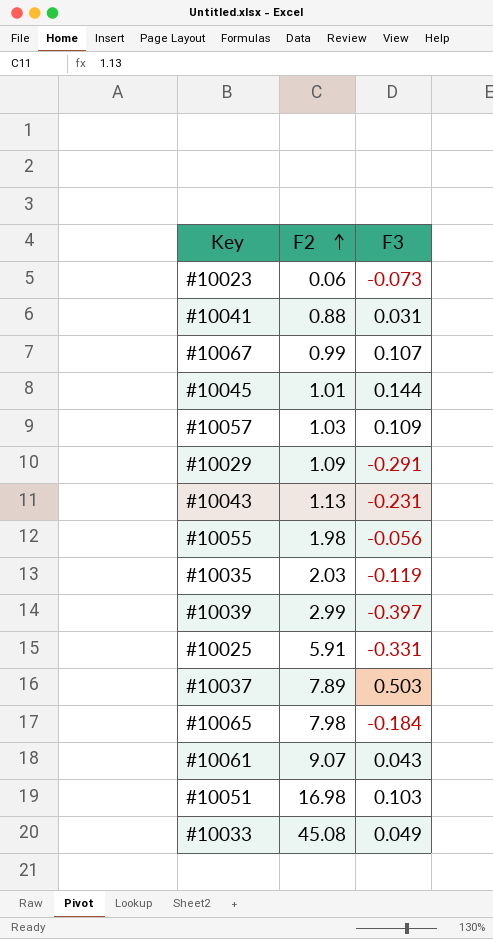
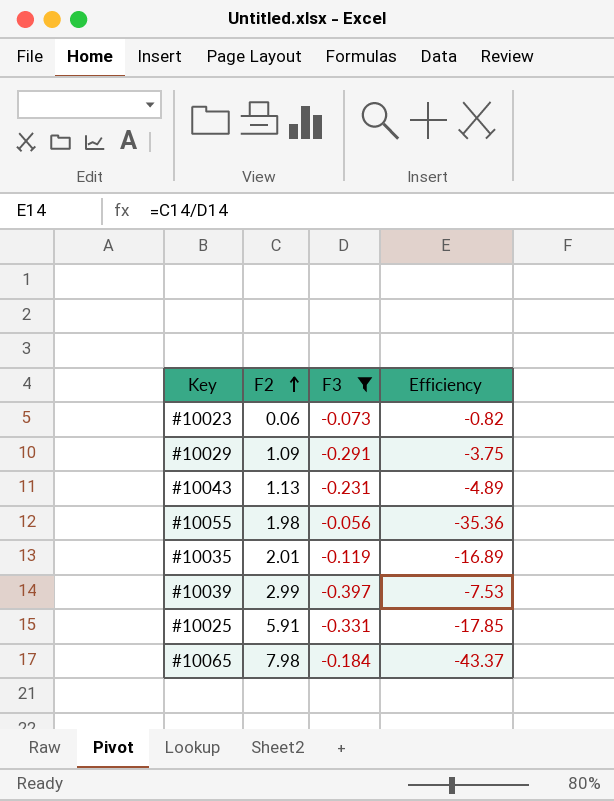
filter: none -> F3 <= -0.056
column Efficiency | formula: none -> [F2] / [F3]
#10035 | F2: 2.03 -> 2.01

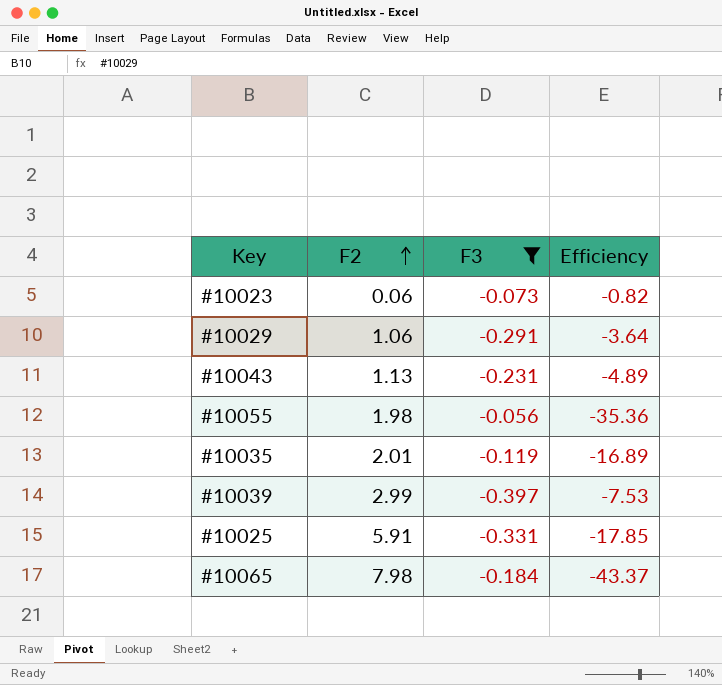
#10029 | F2: 1.09 -> 1.06
#10029 | Efficiency: -3.75 -> -3.64

